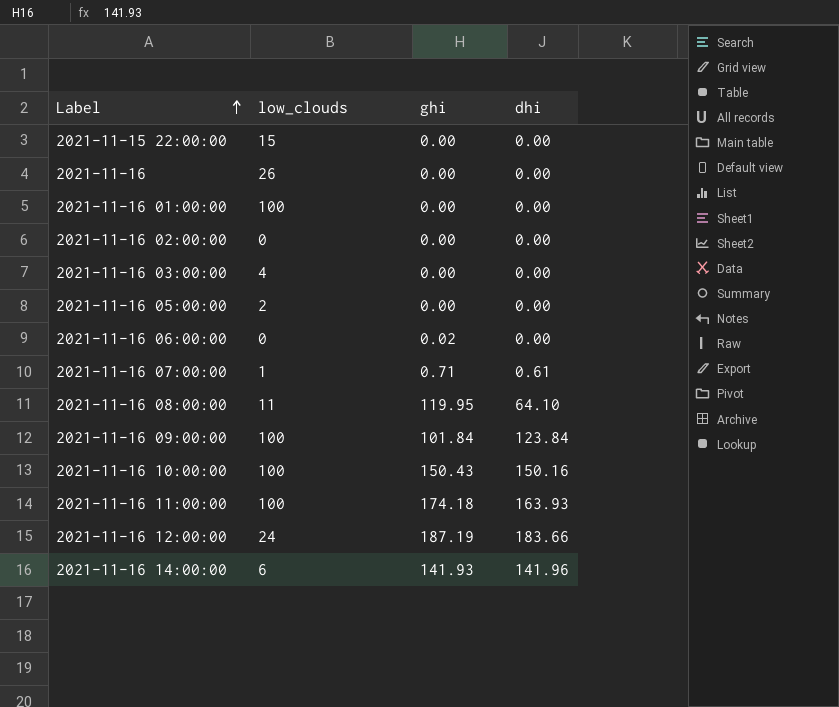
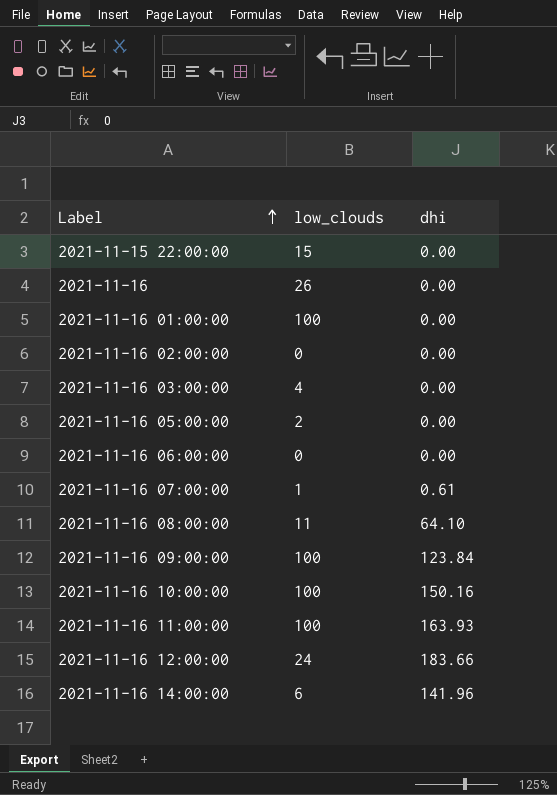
column ghi | position: 3 -> none

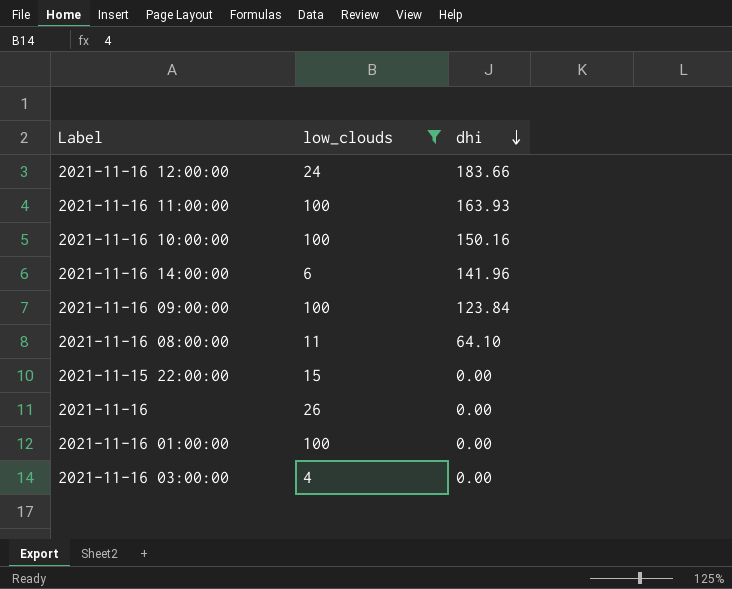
filter: none -> low_clouds >= 4
row order: Label ascending -> dhi descending

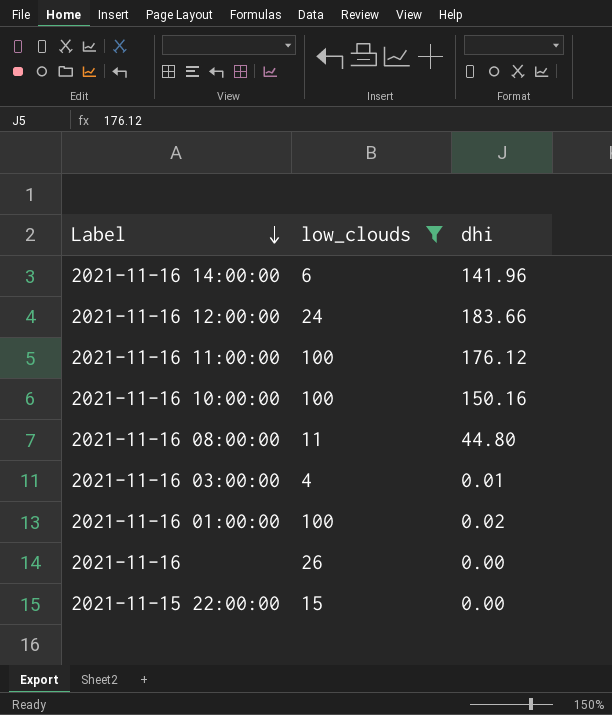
row order: dhi descending -> Label descending
row 2021-11-16 09:00:00: 100 | 123.84 -> none
2021-11-16 11:00:00 | dhi: 163.93 -> 176.12
2021-11-16 08:00:00 | dhi: 64.10 -> 44.80
2021-11-16 03:00:00 | dhi: 0.00 -> 0.01
2021-11-16 01:00:00 | dhi: 0.00 -> 0.02

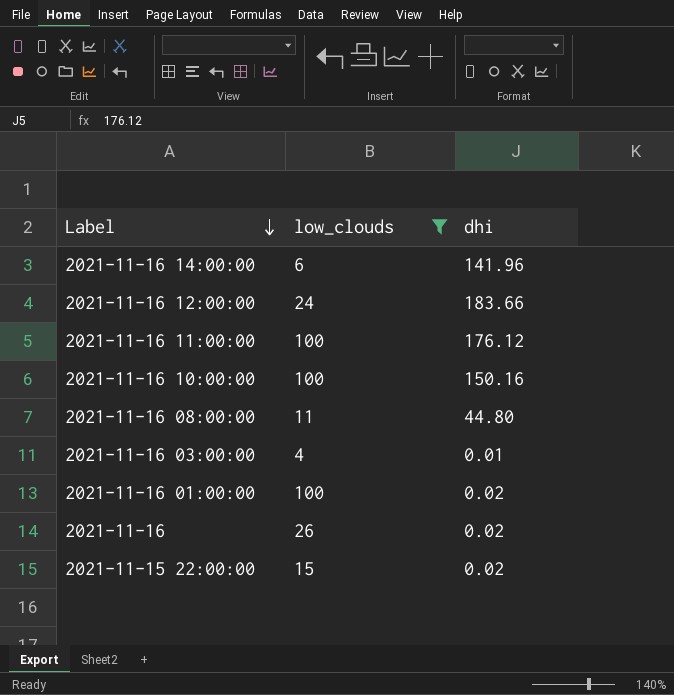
2021-11-16 | dhi: 0.00 -> 0.02
2021-11-15 22:00:00 | dhi: 0.00 -> 0.02

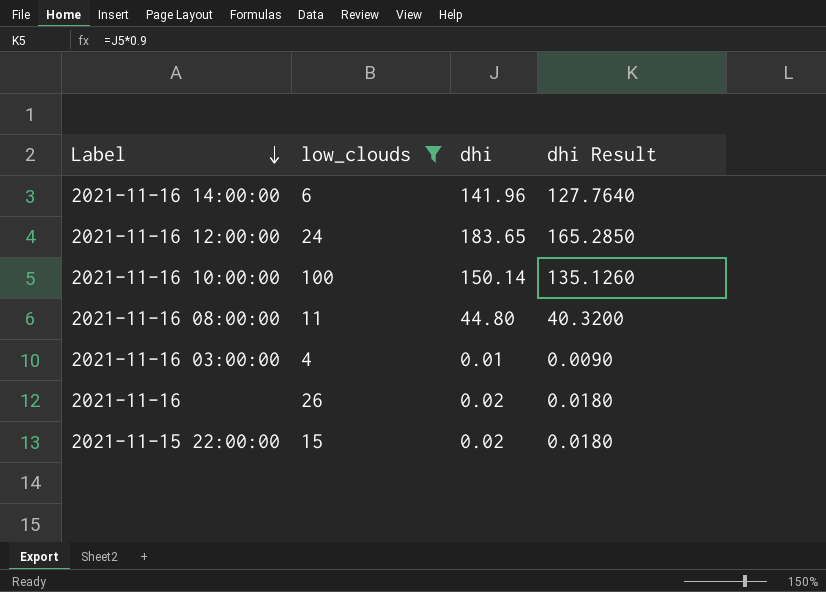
column dhi Result | formula: none -> [dhi] * 0.9
row 2021-11-16 11:00:00: 100 | 176.12 -> none
row 2021-11-16 01:00:00: 100 | 0.02 -> none
2021-11-16 12:00:00 | dhi: 183.66 -> 183.65
2021-11-16 10:00:00 | dhi: 150.16 -> 150.14

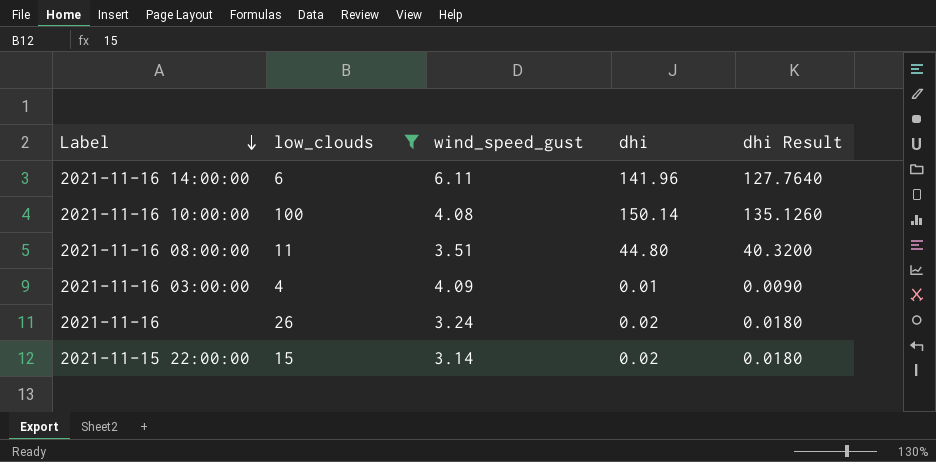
column wind_speed_gust | position: none -> 3
row 2021-11-16 12:00:00: 24 | 183.65 | 165.2850 -> none

